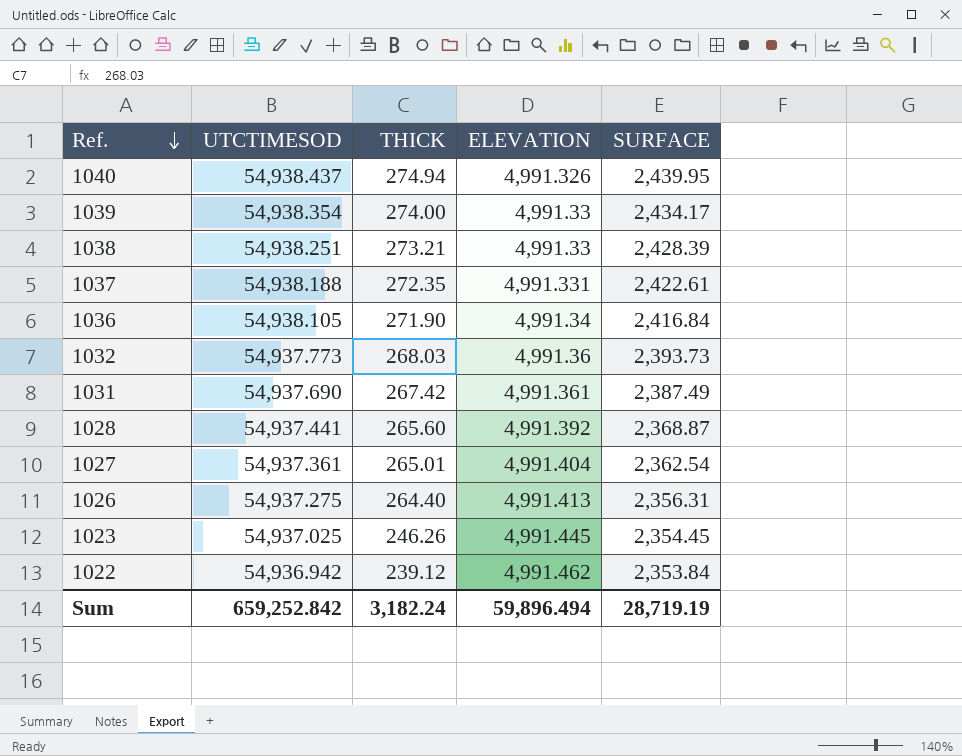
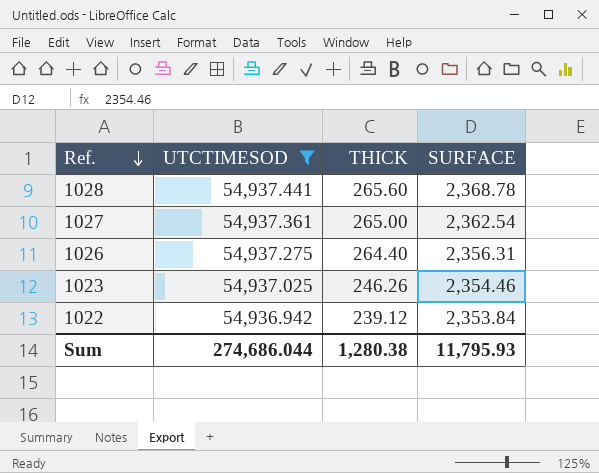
filter: none -> UTCTIMESOD <= 54,937.441
column ELEVATION | position: 4 -> none
1028 | SURFACE: 2,368.87 -> 2,368.78
1027 | THICK: 265.01 -> 265.00
1023 | SURFACE: 2,354.45 -> 2,354.46
Sum | UTCTIMESOD: 659,252.842 -> 274,686.044
Sum | THICK: 3,182.24 -> 1,280.38
Sum | SURFACE: 28,719.19 -> 11,795.93

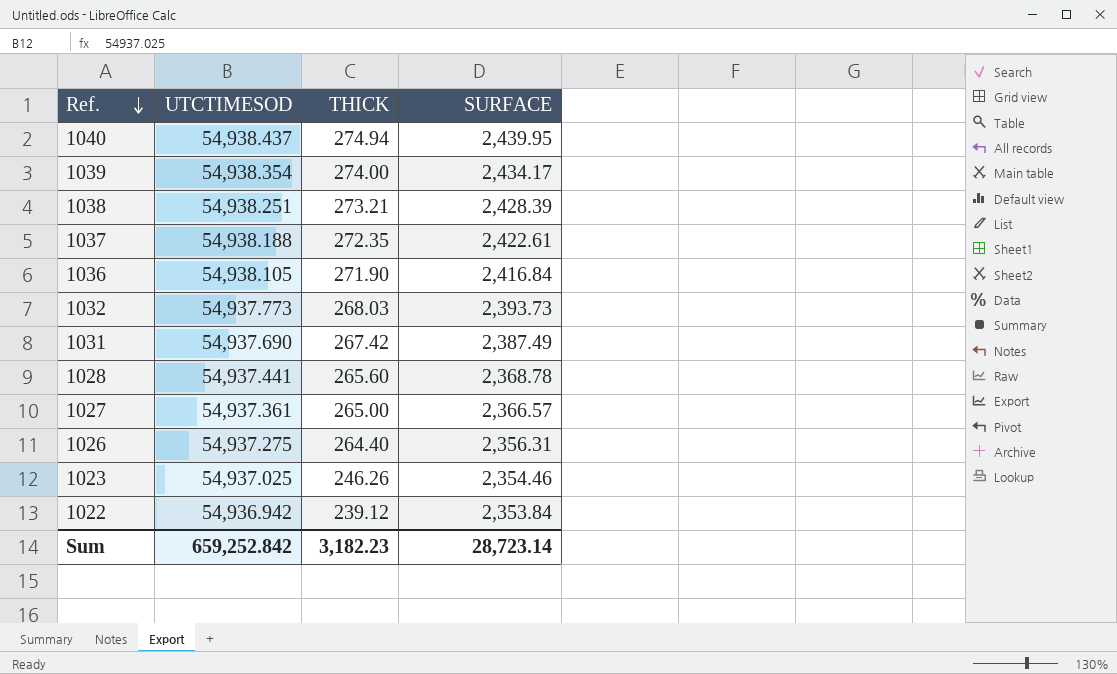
filter: UTCTIMESOD <= 54,937.441 -> none
1027 | SURFACE: 2,362.54 -> 2,366.57
Sum | UTCTIMESOD: 274,686.044 -> 659,252.842
Sum | THICK: 1,280.38 -> 3,182.23
Sum | SURFACE: 11,795.93 -> 28,723.14

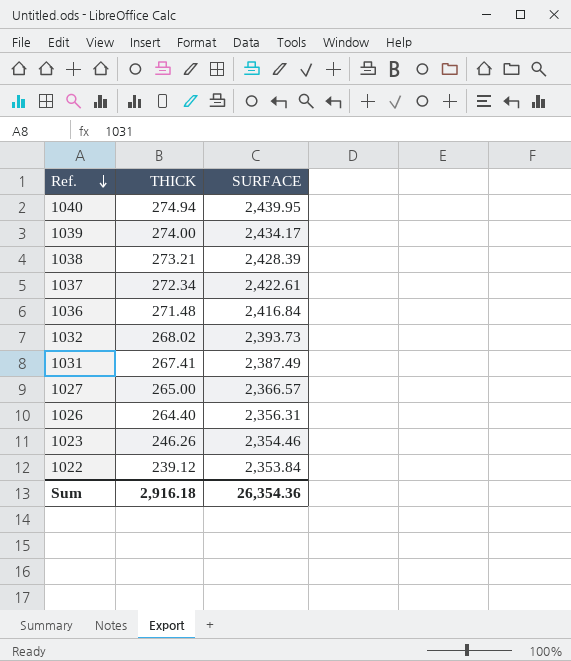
column UTCTIMESOD | position: 2 -> none
row 1028: 54,937.441 | 265.60 | 2,368.78 -> none
1037 | THICK: 272.35 -> 272.34
1036 | THICK: 271.90 -> 271.48
1032 | THICK: 268.03 -> 268.02
1031 | THICK: 267.42 -> 267.41
Sum | THICK: 3,182.23 -> 2,916.18
Sum | SURFACE: 28,723.14 -> 26,354.36

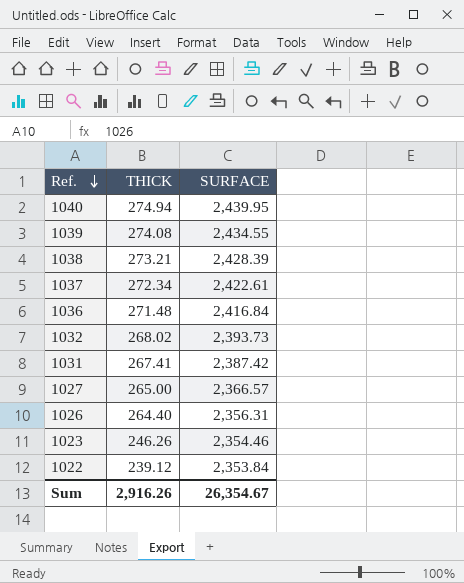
1039 | THICK: 274.00 -> 274.08
1039 | SURFACE: 2,434.17 -> 2,434.55
1031 | SURFACE: 2,387.49 -> 2,387.42
Sum | THICK: 2,916.18 -> 2,916.26
Sum | SURFACE: 26,354.36 -> 26,354.67

